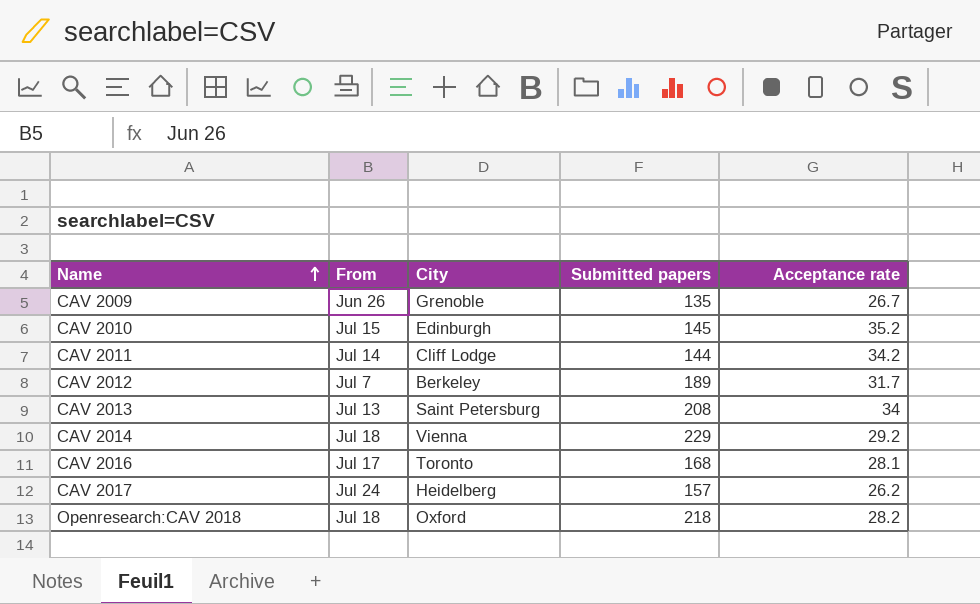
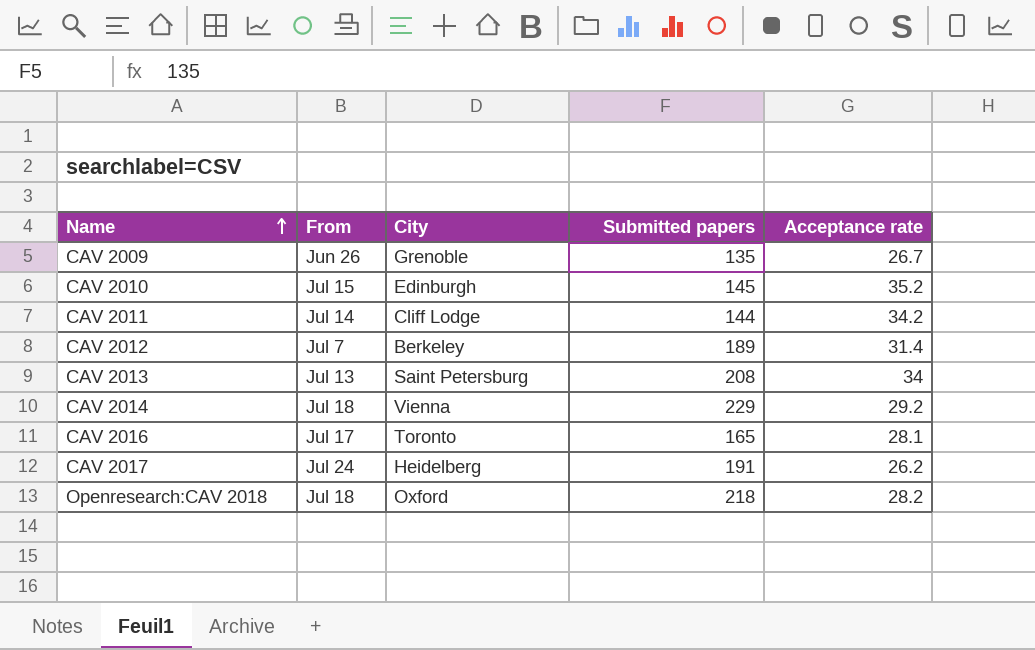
CAV 2012 | Acceptance rate: 31.7 -> 31.4
CAV 2016 | Submitted papers: 168 -> 165
CAV 2017 | Submitted papers: 157 -> 191

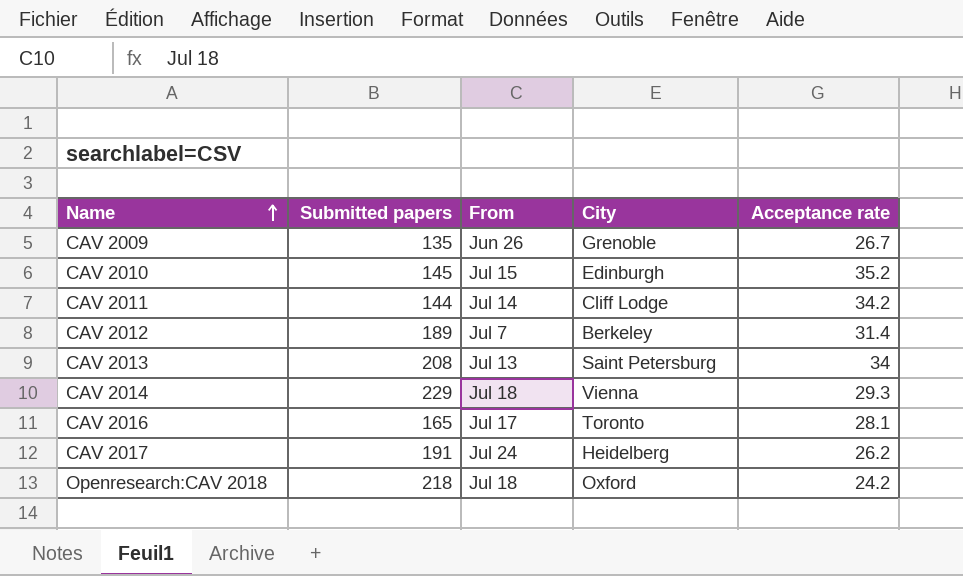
column Submitted papers | position: 4 -> 2
CAV 2014 | Acceptance rate: 29.2 -> 29.3
Openresearch:CAV 2018 | Acceptance rate: 28.2 -> 24.2

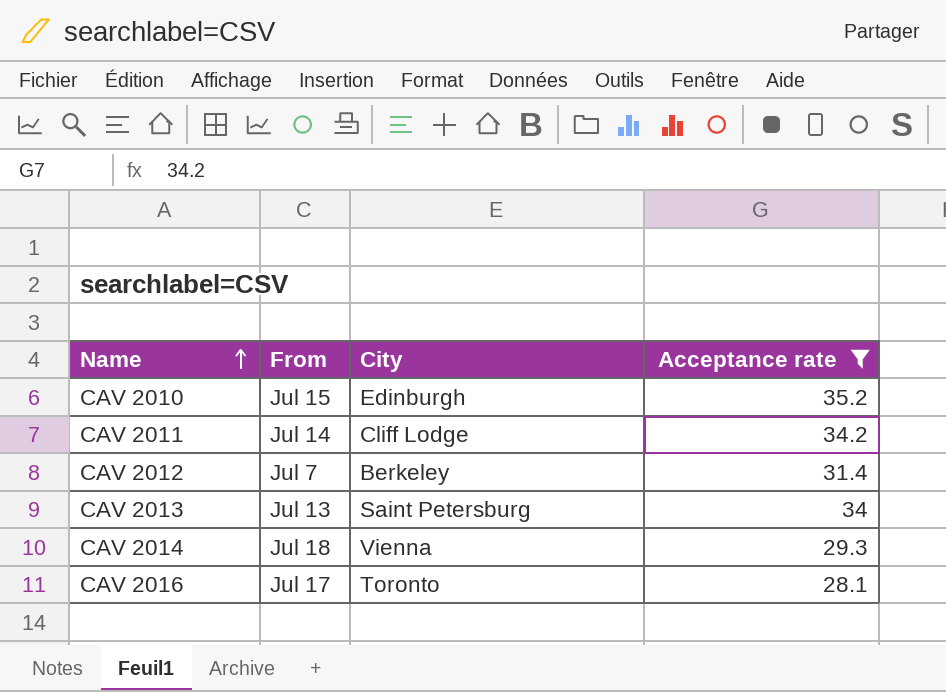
filter: none -> Acceptance rate >= 28.1
column Submitted papers | position: 2 -> none

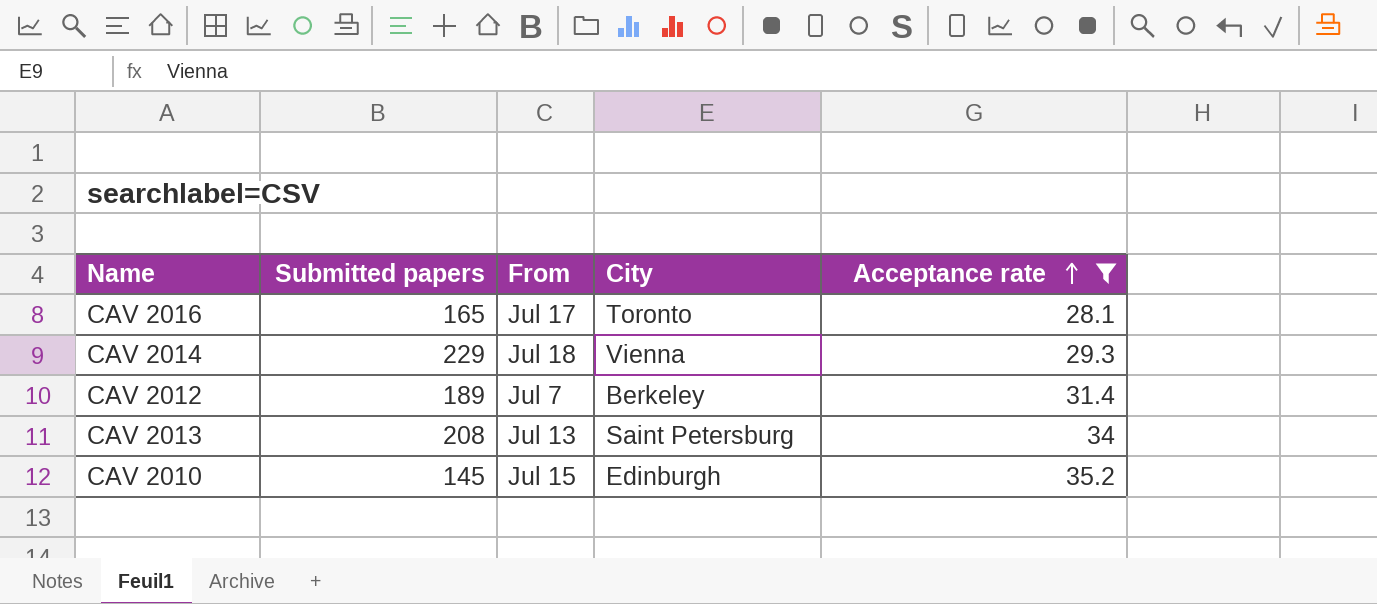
row order: Name ascending -> Acceptance rate ascending
column Submitted papers | position: none -> 2
row CAV 2011: Jul 14 | Cliff Lodge | 34.2 -> none

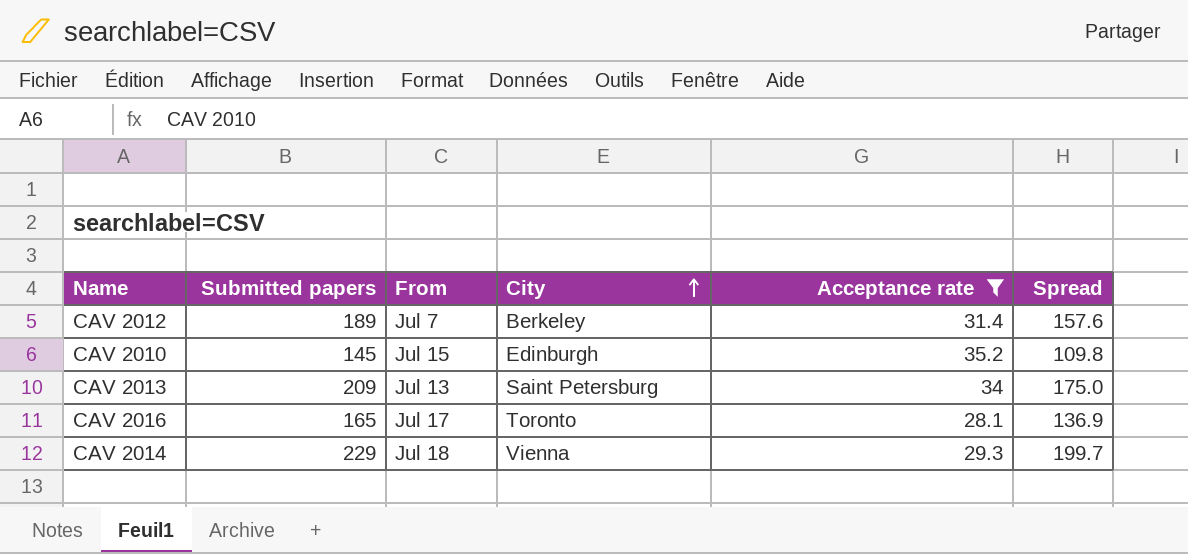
row order: Acceptance rate ascending -> City ascending
column Spread | formula: none -> [Submitted papers] - [Acceptance rate]
CAV 2013 | Submitted papers: 208 -> 209

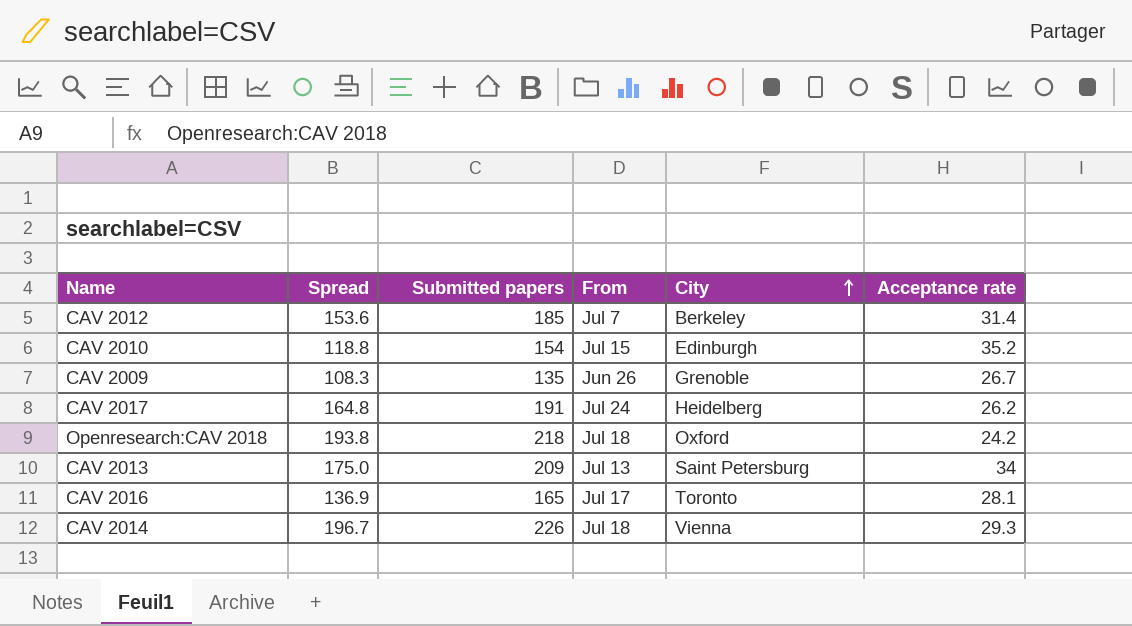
filter: Acceptance rate >= 28.1 -> none
column Spread | position: 6 -> 2
CAV 2012 | Spread: 157.6 -> 153.6
CAV 2012 | Submitted papers: 189 -> 185
CAV 2010 | Spread: 109.8 -> 118.8
CAV 2010 | Submitted papers: 145 -> 154
CAV 2014 | Spread: 199.7 -> 196.7
CAV 2014 | Submitted papers: 229 -> 226

